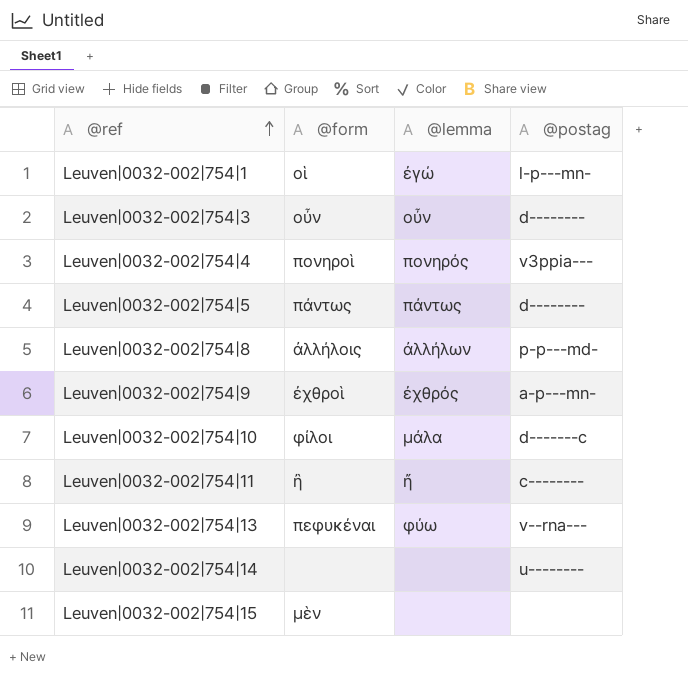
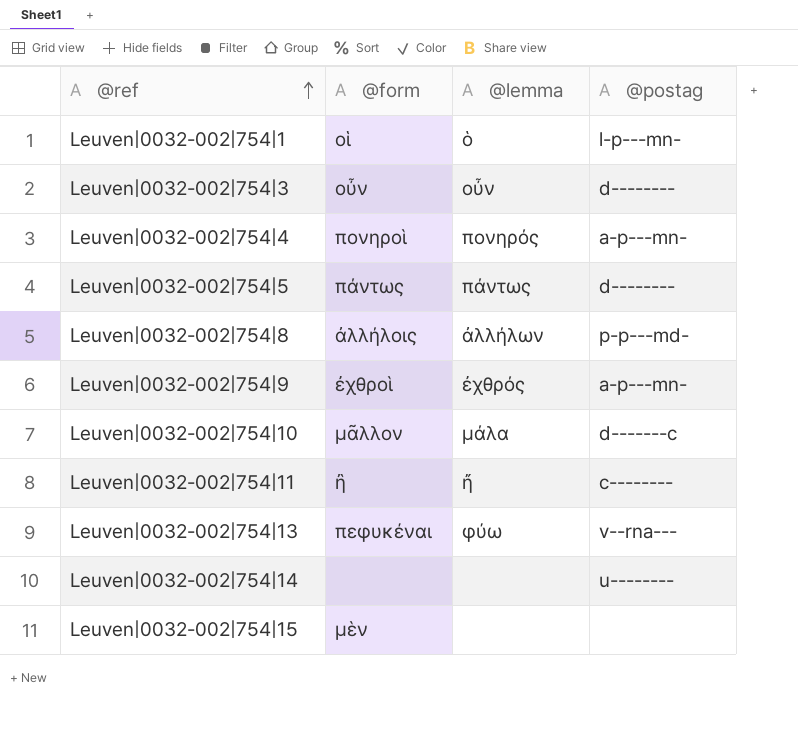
Leuven|0032-002|754|1 | @lemma: ἐγώ -> ὁ
Leuven|0032-002|754|4 | @postag: v3ppia--- -> a-p---mn-
Leuven|0032-002|754|10 | @form: φίλοι -> μᾶλλον

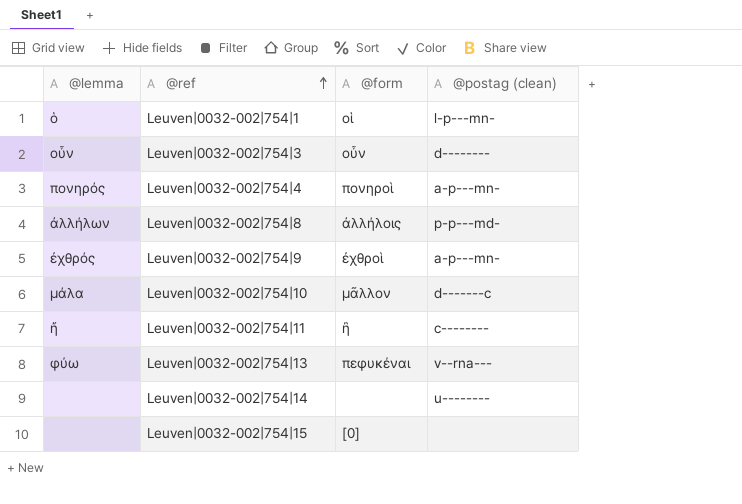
column @lemma | position: 3 -> 1
column name: @postag -> @postag (clean)
row Leuven|0032-002|754|5: πάντως | πάντως | d-------- -> none
Leuven|0032-002|754|15 | @form: μὲν -> [0]

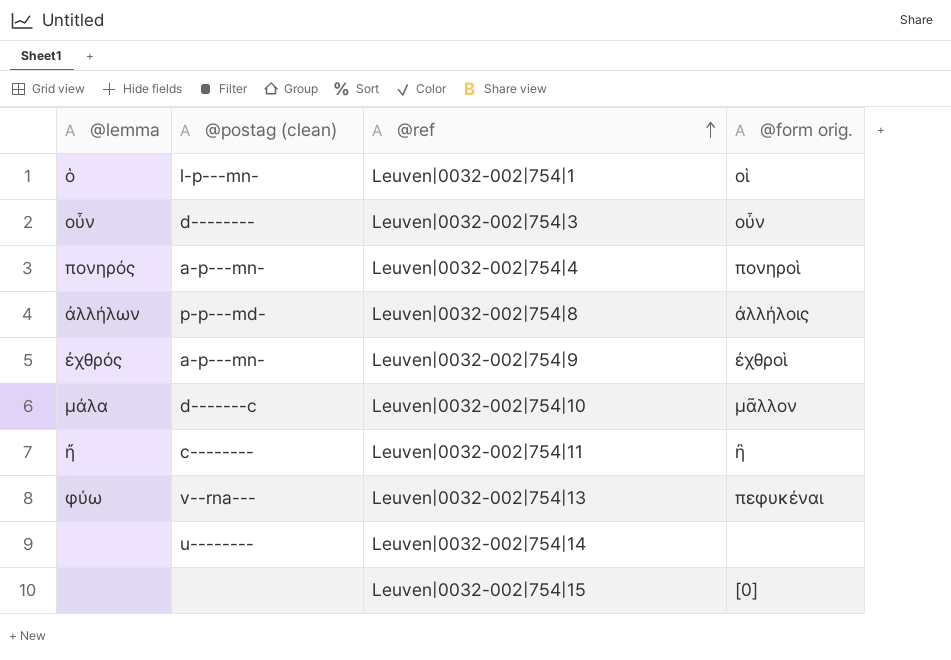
column @postag (clean) | position: 4 -> 2
column name: @form -> @form orig.

